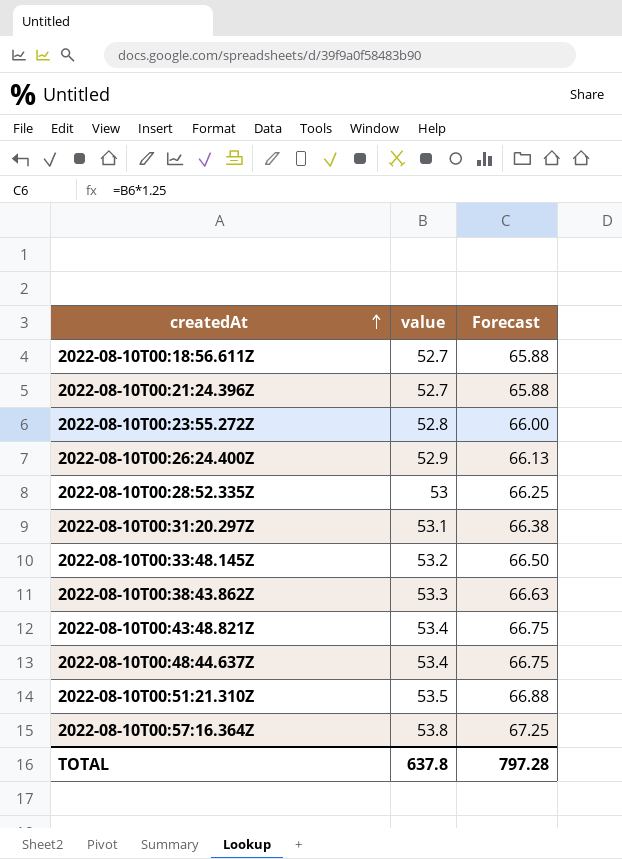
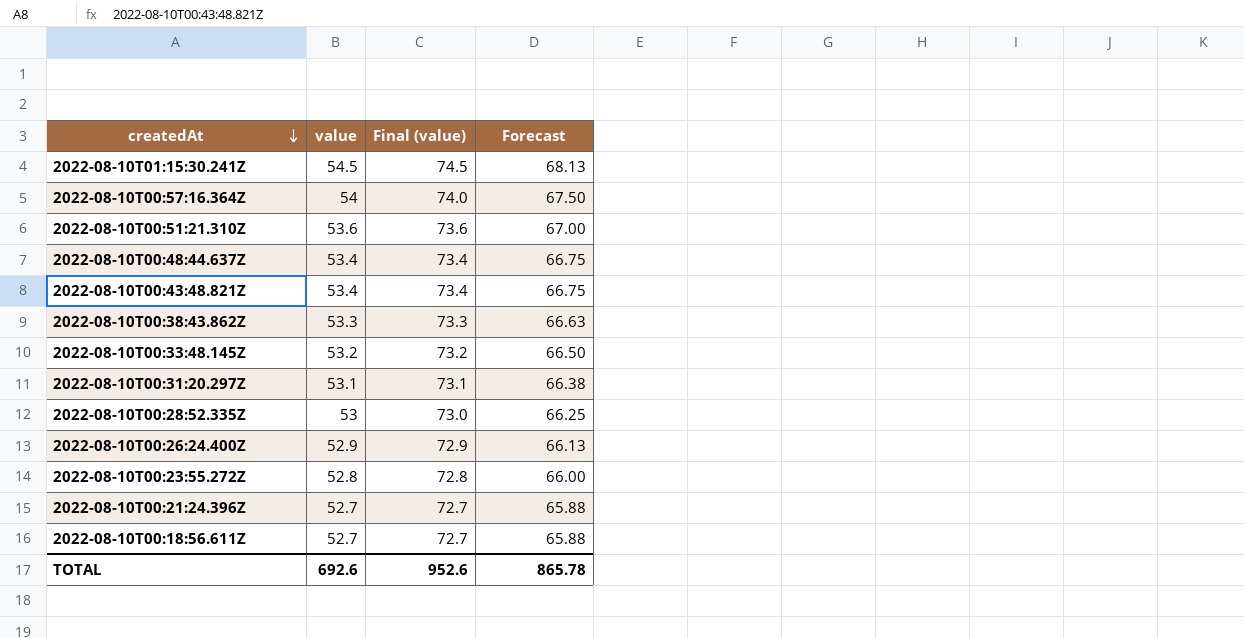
row order: createdAt ascending -> createdAt descending
column Final (value) | formula: none -> [value] + 20
row 2022-08-10T01:15:30.241Z: none -> 54.5 | 74.5 | 68.13
2022-08-10T00:57:16.364Z | value: 53.8 -> 54
2022-08-10T00:57:16.364Z | Forecast: 67.25 -> 67.50
2022-08-10T00:51:21.310Z | value: 53.5 -> 53.6
2022-08-10T00:51:21.310Z | Forecast: 66.88 -> 67.00
TOTAL | value: 637.8 -> 692.6
TOTAL | Forecast: 797.28 -> 865.78

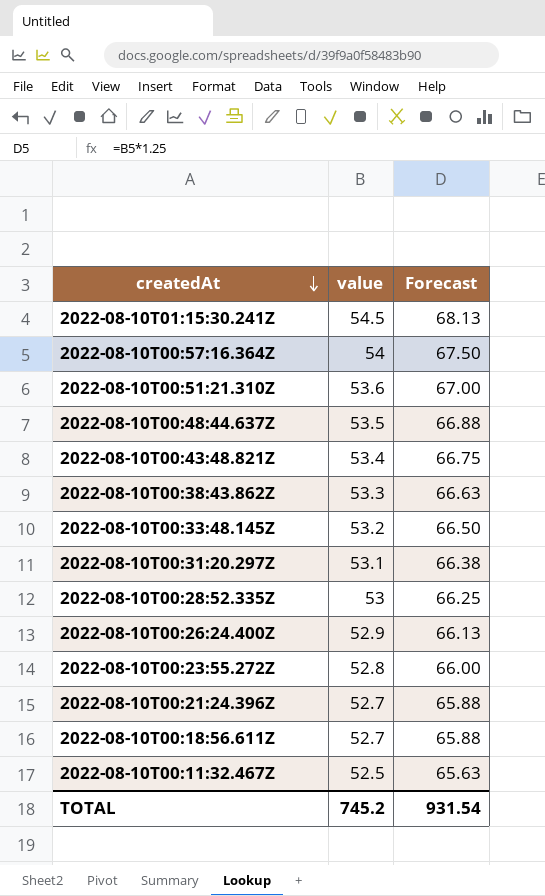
column Final (value) | formula: [value] + 20 -> none
2022-08-10T00:48:44.637Z | value: 53.4 -> 53.5
2022-08-10T00:48:44.637Z | Forecast: 66.75 -> 66.88
row 2022-08-10T00:11:32.467Z: none -> 52.5 | 65.63
TOTAL | value: 692.6 -> 745.2
TOTAL | Forecast: 865.78 -> 931.54

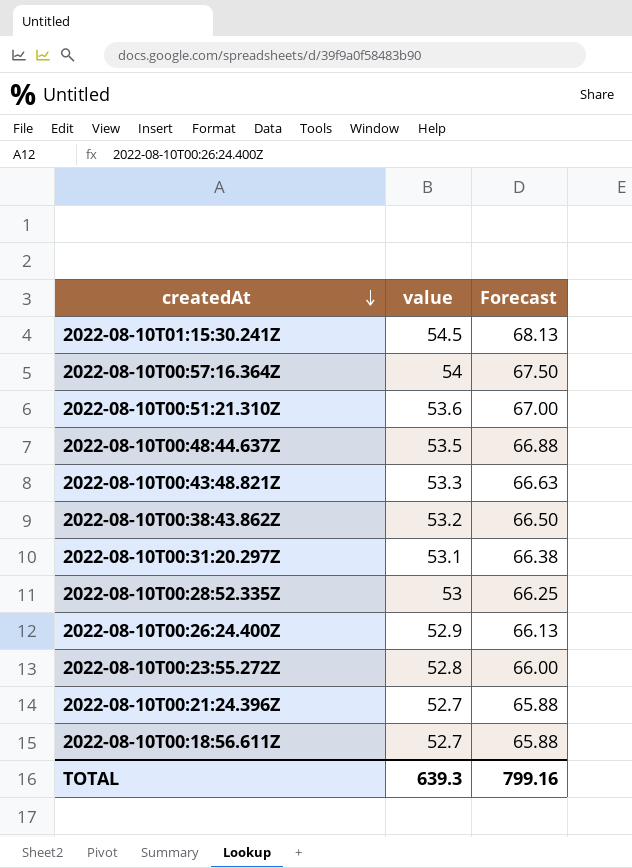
row 2022-08-10T00:33:48.145Z: 53.2 | 66.50 -> none
row 2022-08-10T00:11:32.467Z: 52.5 | 65.63 -> none
2022-08-10T00:43:48.821Z | value: 53.4 -> 53.3
2022-08-10T00:43:48.821Z | Forecast: 66.75 -> 66.63
2022-08-10T00:38:43.862Z | value: 53.3 -> 53.2
2022-08-10T00:38:43.862Z | Forecast: 66.63 -> 66.50
TOTAL | value: 745.2 -> 639.3
TOTAL | Forecast: 931.54 -> 799.16

